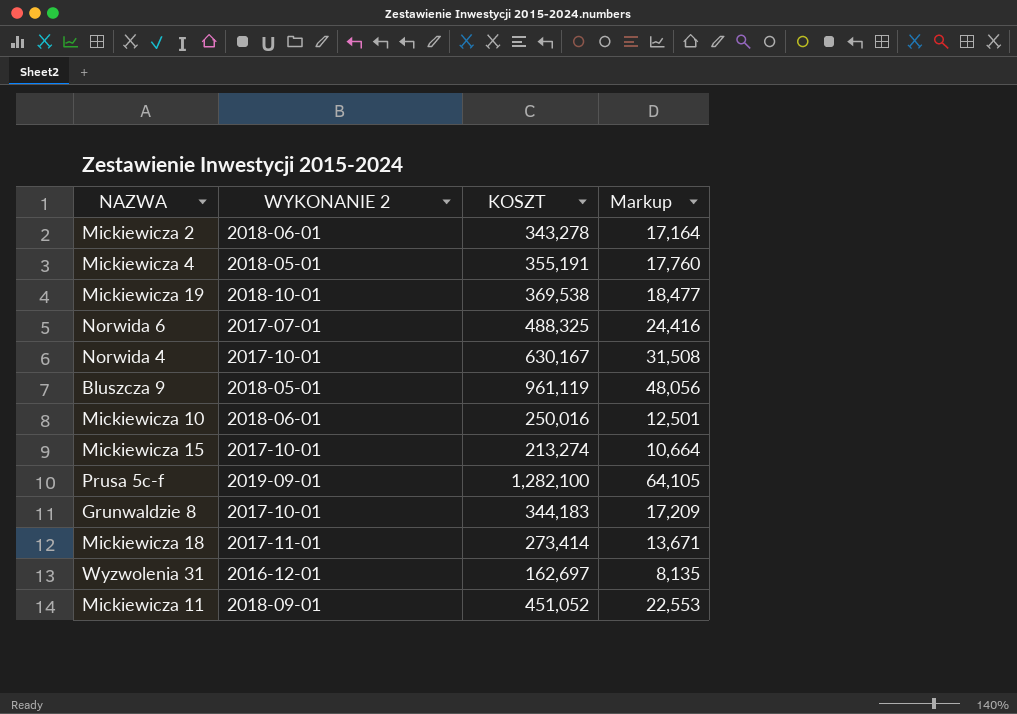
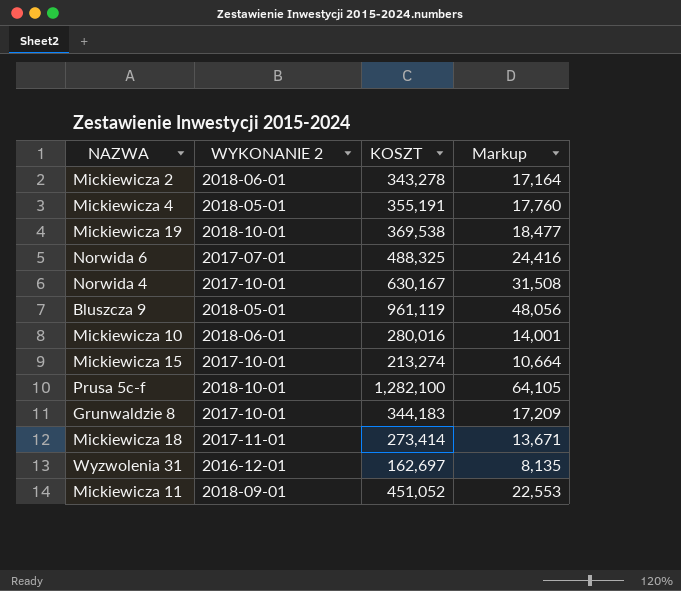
Mickiewicza 10 | KOSZT: 250,016 -> 280,016
Mickiewicza 10 | Markup: 12,501 -> 14,001
Prusa 5c-f | WYKONANIE 2: 2019-09-01 -> 2018-10-01

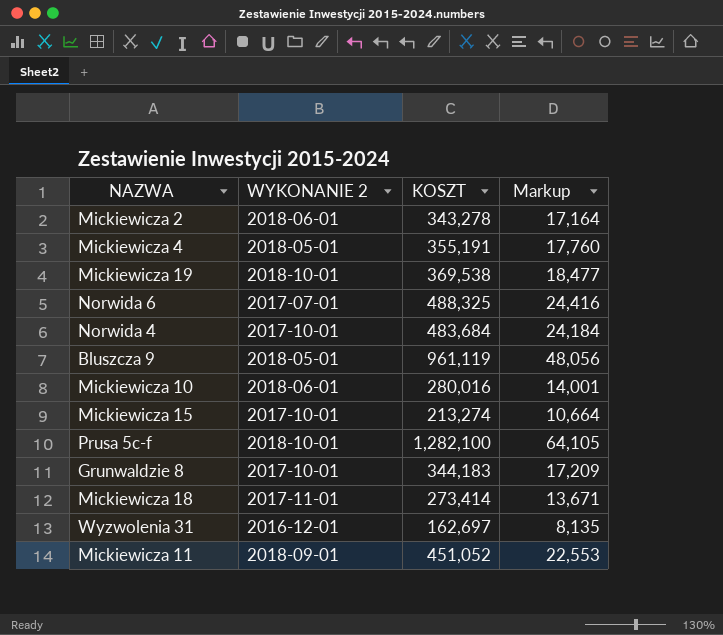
Norwida 4 | KOSZT: 630,167 -> 483,684
Norwida 4 | Markup: 31,508 -> 24,184

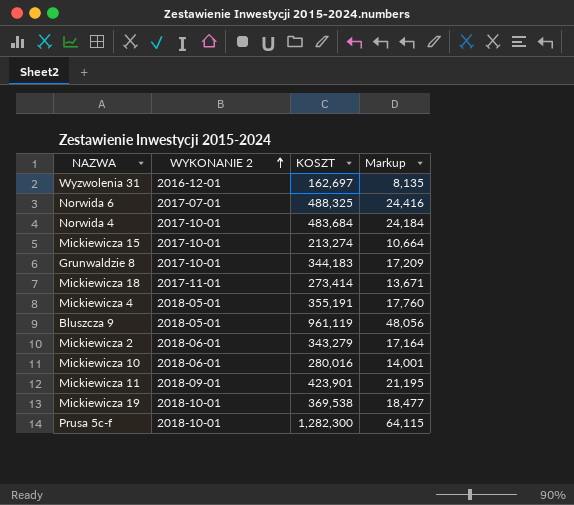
row order: none -> WYKONANIE 2 ascending
Mickiewicza 2 | KOSZT: 343,278 -> 343,279
Mickiewicza 11 | KOSZT: 451,052 -> 423,901
Mickiewicza 11 | Markup: 22,553 -> 21,195
Prusa 5c-f | KOSZT: 1,282,100 -> 1,282,300
Prusa 5c-f | Markup: 64,105 -> 64,115

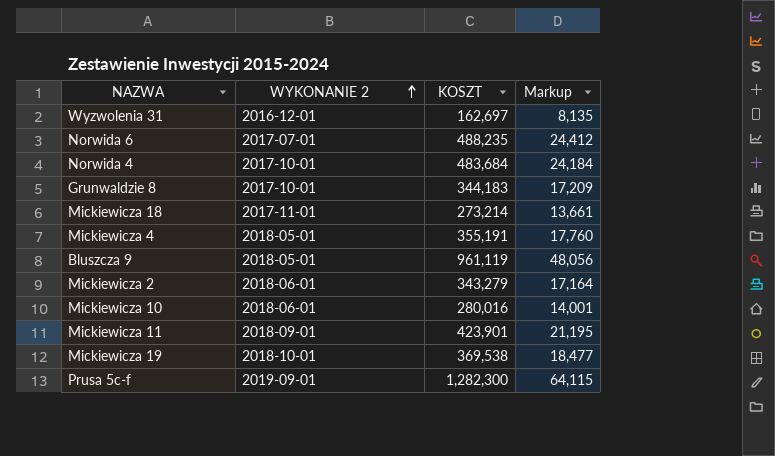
row Mickiewicza 15: 2017-10-01 | 213,274 | 10,664 -> none
Norwida 6 | KOSZT: 488,325 -> 488,235
Norwida 6 | Markup: 24,416 -> 24,412
Mickiewicza 18 | KOSZT: 273,414 -> 273,214
Mickiewicza 18 | Markup: 13,671 -> 13,661
Prusa 5c-f | WYKONANIE 2: 2018-10-01 -> 2019-09-01

